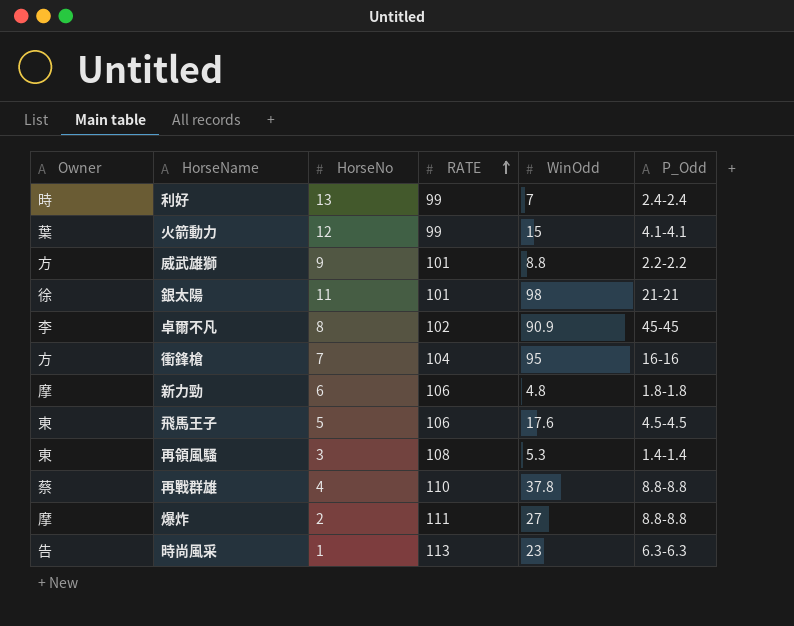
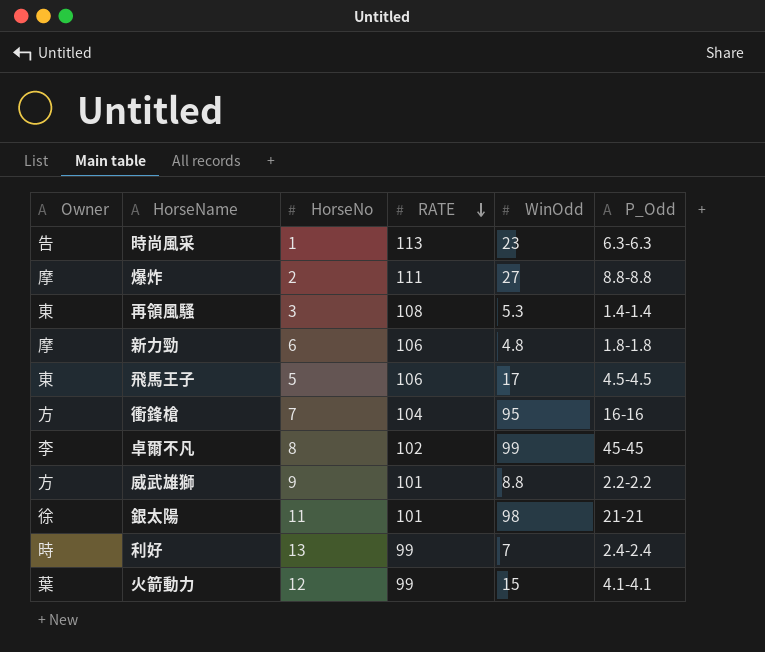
row order: RATE ascending -> RATE descending
row 再戰群雄: 蔡 | 4 | 110 | 37.8 | 8.8-8.8 -> none
飛馬王子 | WinOdd: 17.6 -> 17
卓爾不凡 | WinOdd: 90.9 -> 99

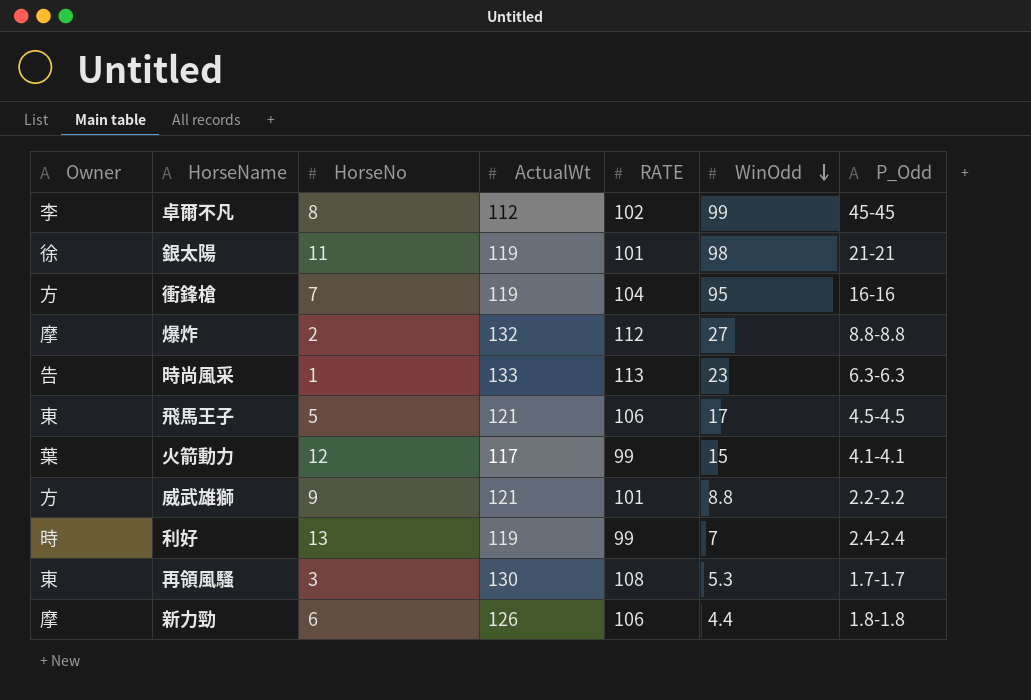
row order: RATE descending -> WinOdd descending
column ActualWt | position: none -> 4
爆炸 | RATE: 111 -> 112
再領風騷 | P_Odd: 1.4-1.4 -> 1.7-1.7
新力勁 | WinOdd: 4.8 -> 4.4

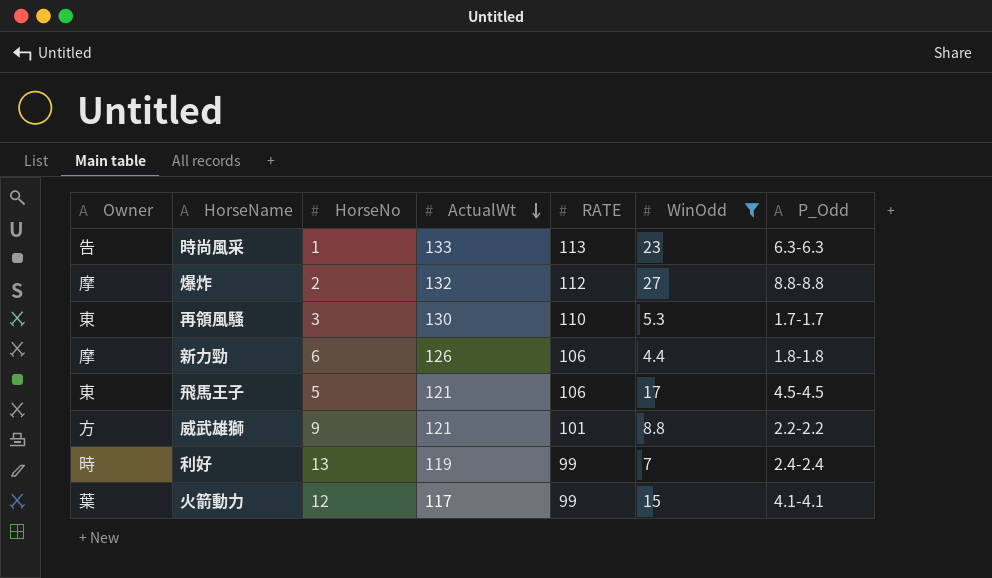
filter: none -> WinOdd <= 27
row order: WinOdd descending -> ActualWt descending
再領風騷 | RATE: 108 -> 110

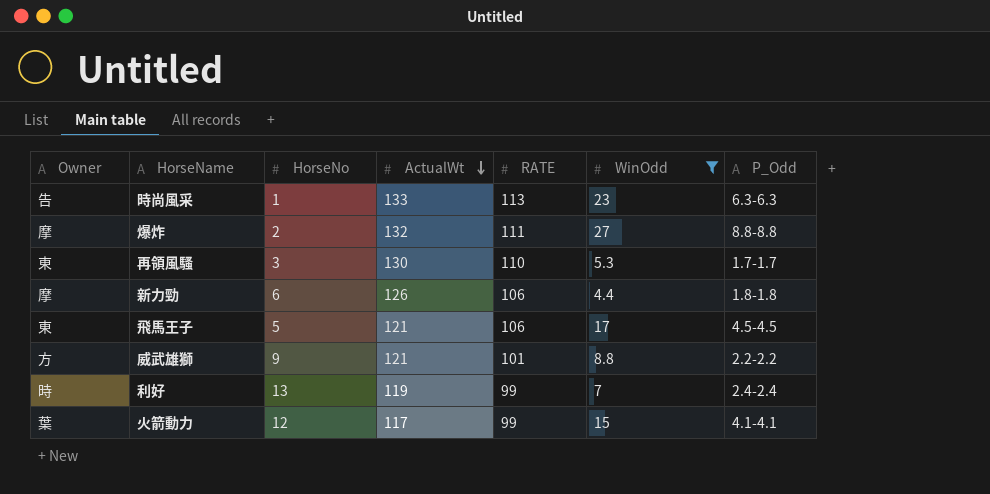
爆炸 | RATE: 112 -> 111

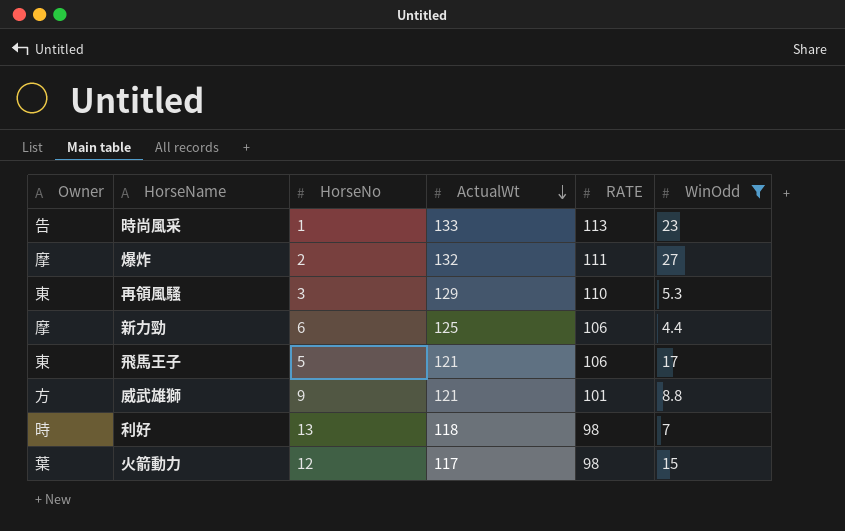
column P_Odd | position: 7 -> none
再領風騷 | ActualWt: 130 -> 129
新力勁 | ActualWt: 126 -> 125
利好 | ActualWt: 119 -> 118
利好 | RATE: 99 -> 98
火箭動力 | RATE: 99 -> 98

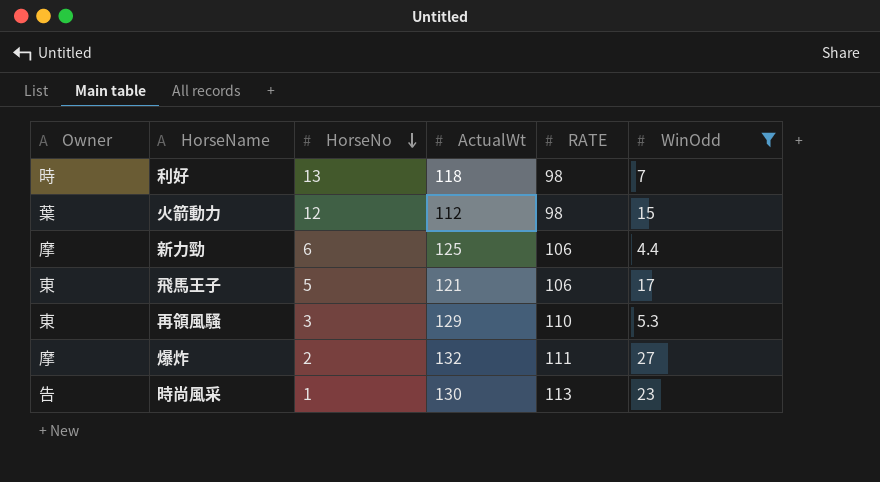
row order: ActualWt descending -> HorseNo descending
row 威武雄獅: 方 | 9 | 121 | 101 | 8.8 -> none
火箭動力 | ActualWt: 117 -> 112
時尚風采 | ActualWt: 133 -> 130

